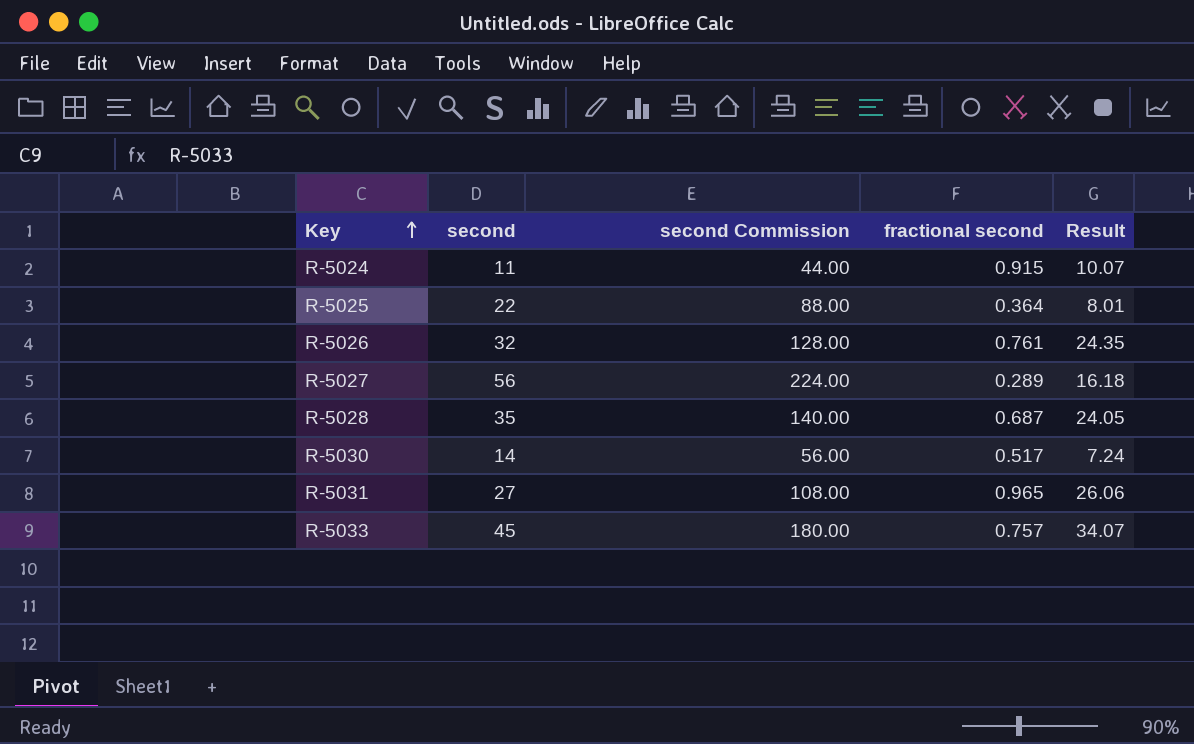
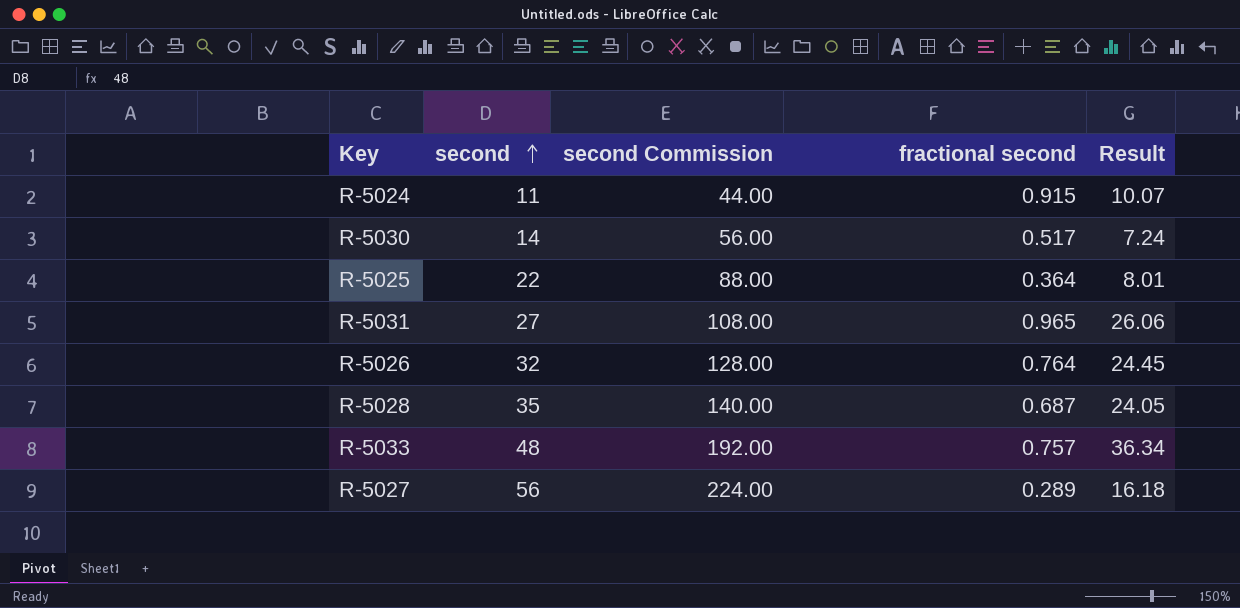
row order: Key ascending -> second ascending
R-5026 | fractional second: 0.761 -> 0.764
R-5026 | Result: 24.35 -> 24.45
R-5033 | second: 45 -> 48
R-5033 | second Commission: 180.00 -> 192.00
R-5033 | Result: 34.07 -> 36.34

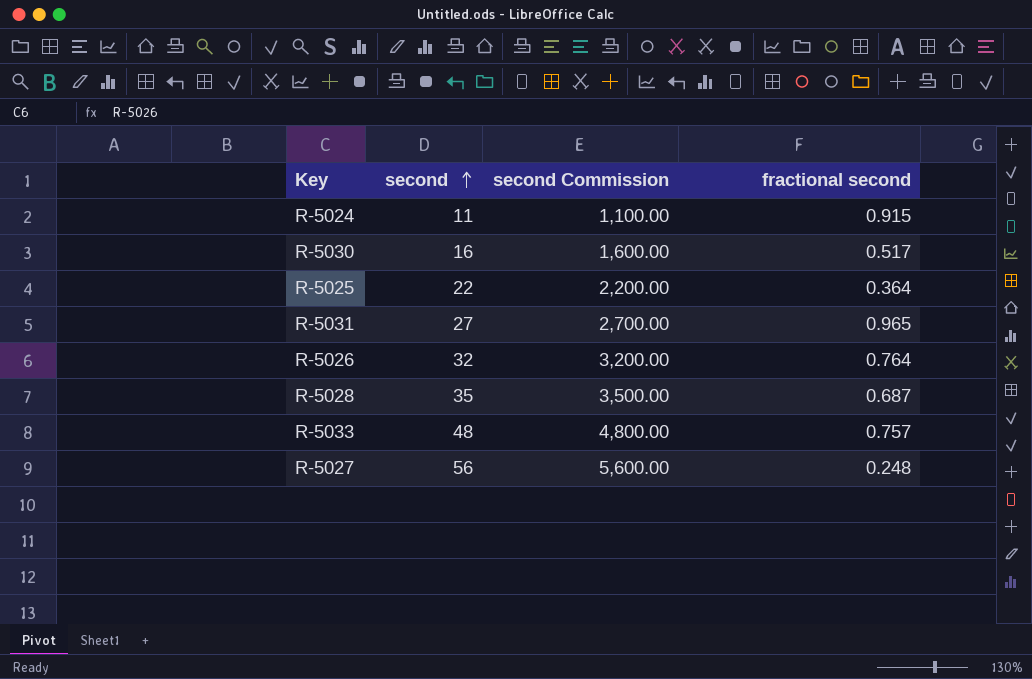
column Result | formula: [second] * [fractional second] -> none
column second Commission | formula: [second] * 4 -> [second] * 100
R-5030 | second: 14 -> 16
R-5027 | fractional second: 0.289 -> 0.248

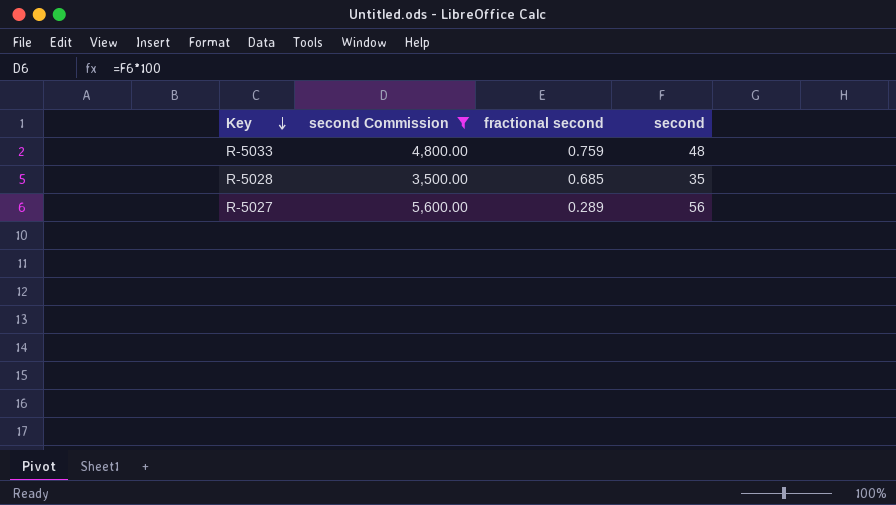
filter: none -> second Commission >= 3,500.00
row order: second ascending -> Key descending
column second | position: 2 -> 4
R-5033 | fractional second: 0.757 -> 0.759
R-5028 | fractional second: 0.687 -> 0.685
R-5027 | fractional second: 0.248 -> 0.289

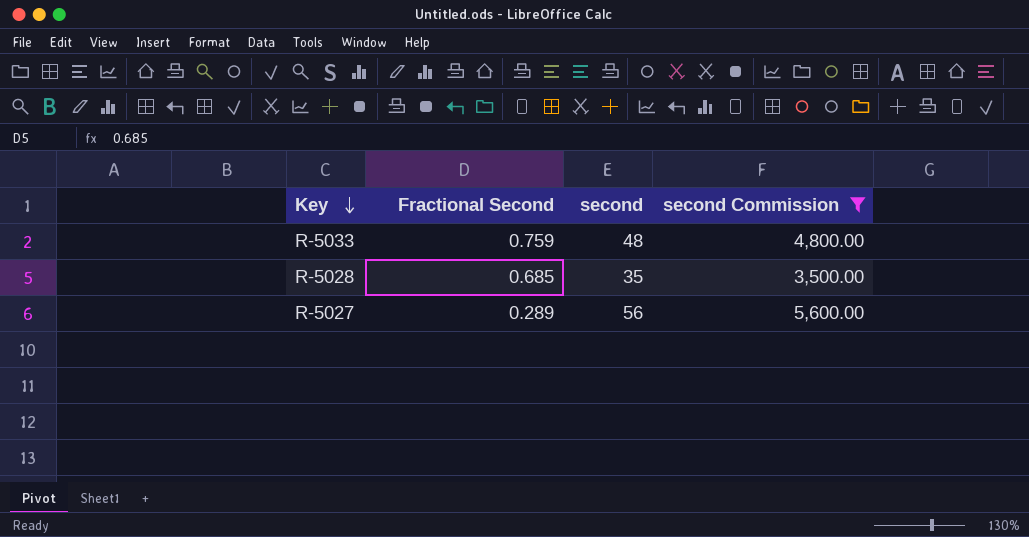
column name: fractional second -> Fractional Second
column second Commission | position: 2 -> 4

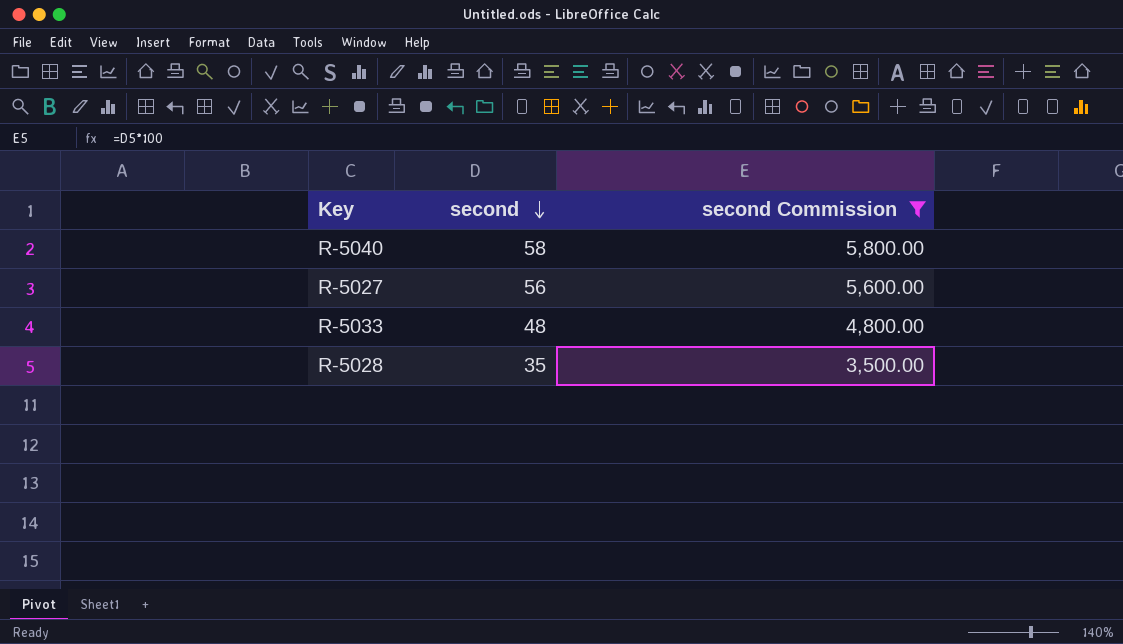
row order: Key descending -> second descending
column Fractional Second | position: 2 -> none
row R-5040: none -> 58 | 5,800.00

